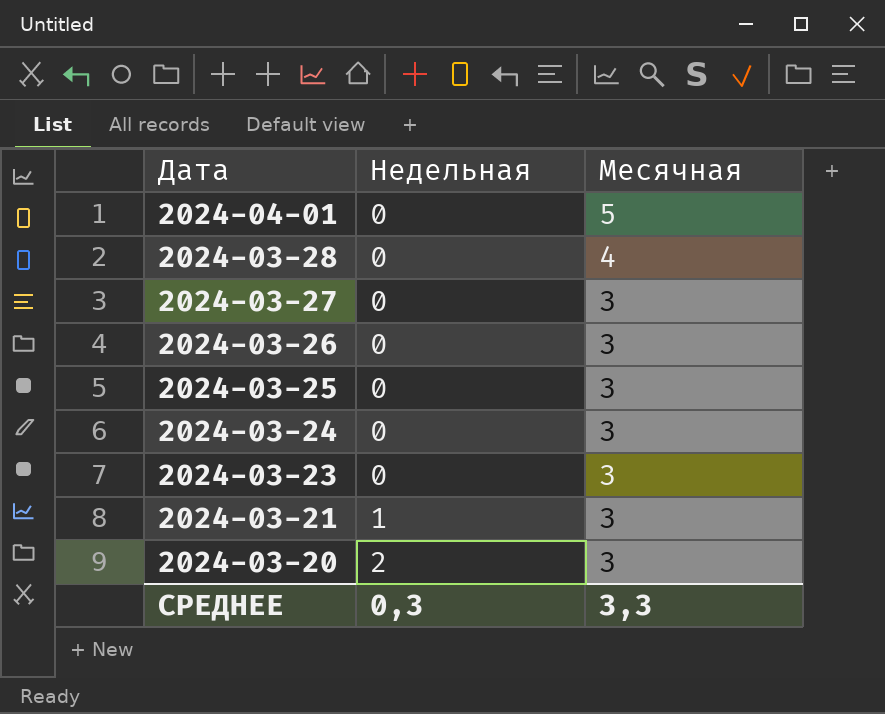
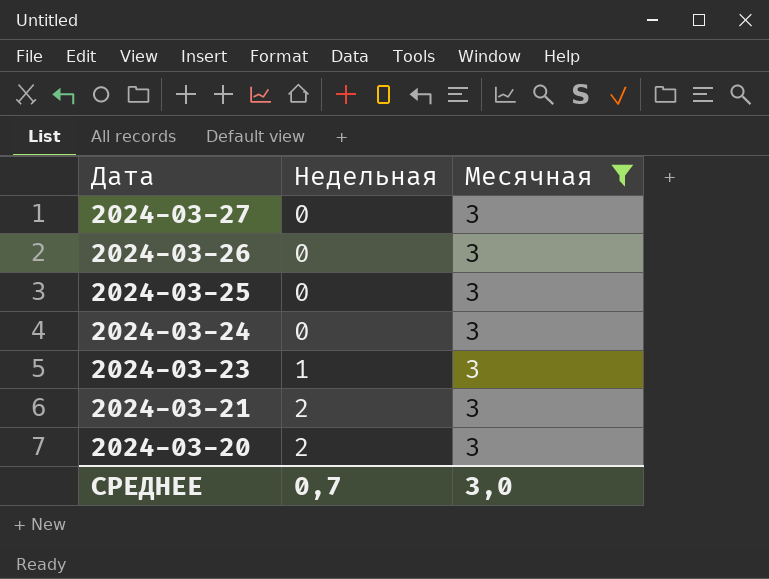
filter: none -> Месячная = 3
2024-03-23 | Недельная: 0 -> 1
2024-03-21 | Недельная: 1 -> 2
СРЕДНЕЕ | Недельная: 0,3 -> 0,7
СРЕДНЕЕ | Месячная: 3,3 -> 3,0

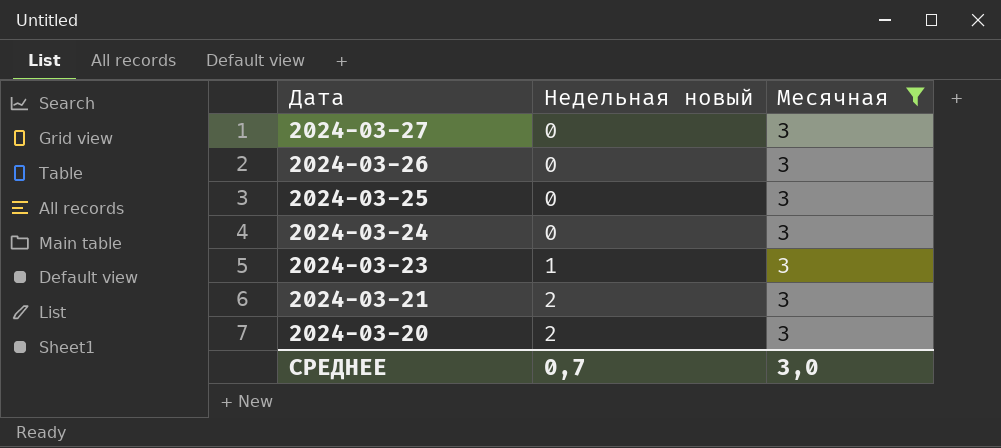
column name: Недельная -> Недельная новый

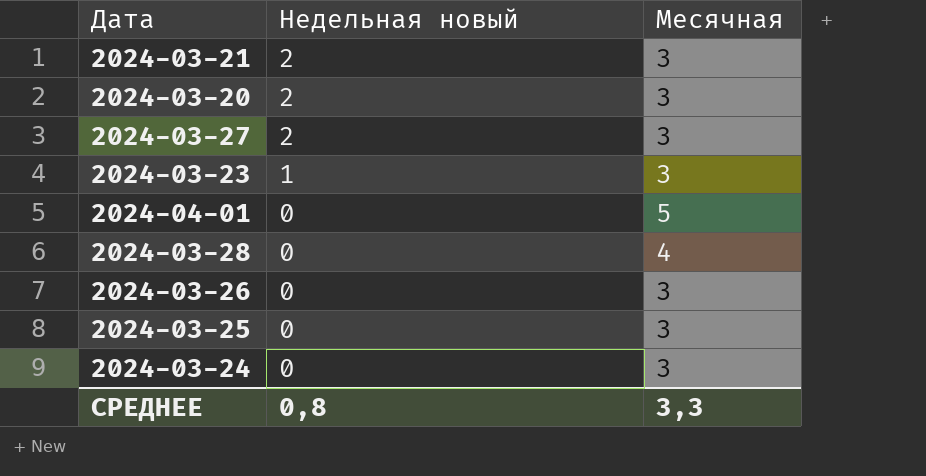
filter: Месячная = 3 -> none
row order: Дата descending -> Недельная новый descending
2024-03-27 | Недельная новый: 0 -> 2
СРЕДНЕЕ | Недельная новый: 0,7 -> 0,8
СРЕДНЕЕ | Месячная: 3,0 -> 3,3

